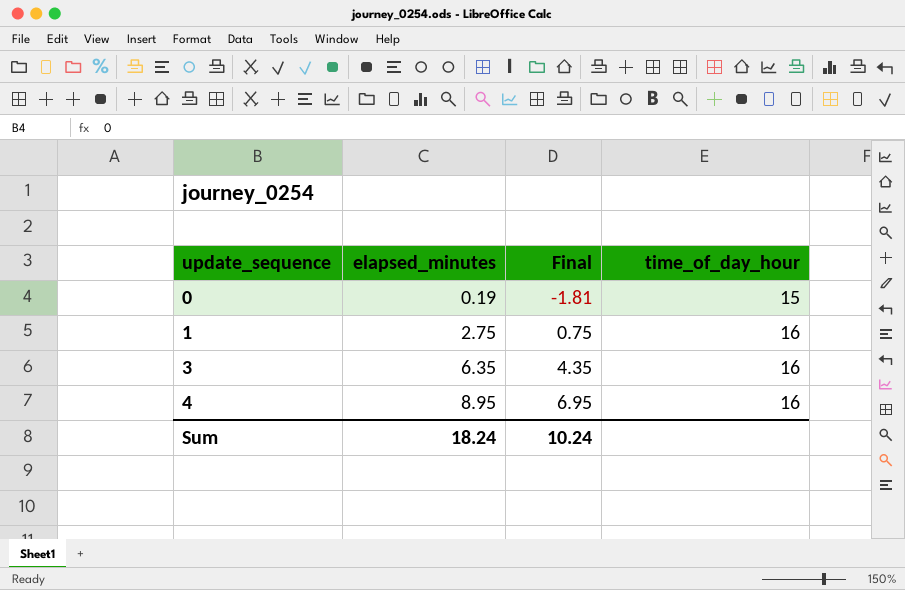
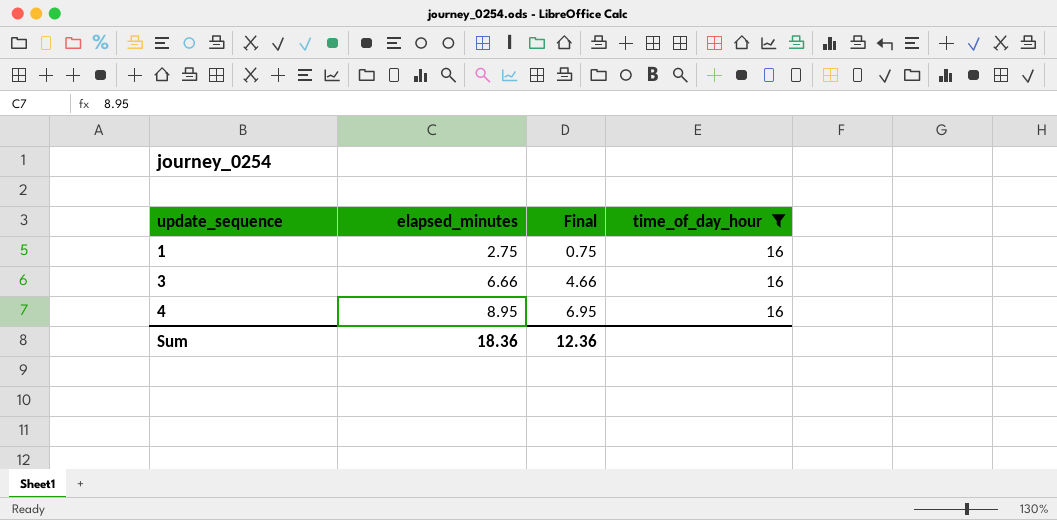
filter: none -> time_of_day_hour = 16
3 | elapsed_minutes: 6.35 -> 6.66
3 | Final: 4.35 -> 4.66
Sum | elapsed_minutes: 18.24 -> 18.36
Sum | Final: 10.24 -> 12.36

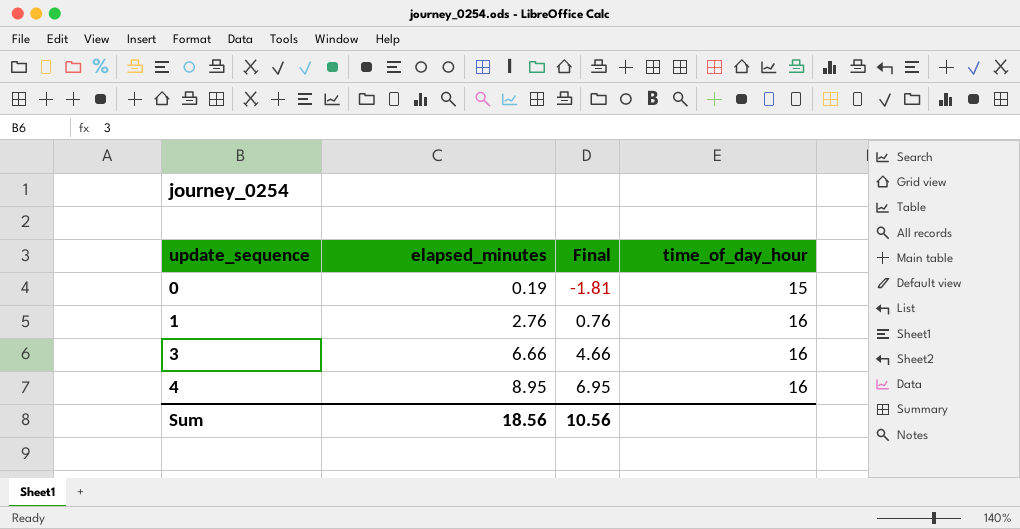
filter: time_of_day_hour = 16 -> none
1 | elapsed_minutes: 2.75 -> 2.76
1 | Final: 0.75 -> 0.76
Sum | elapsed_minutes: 18.36 -> 18.56
Sum | Final: 12.36 -> 10.56

